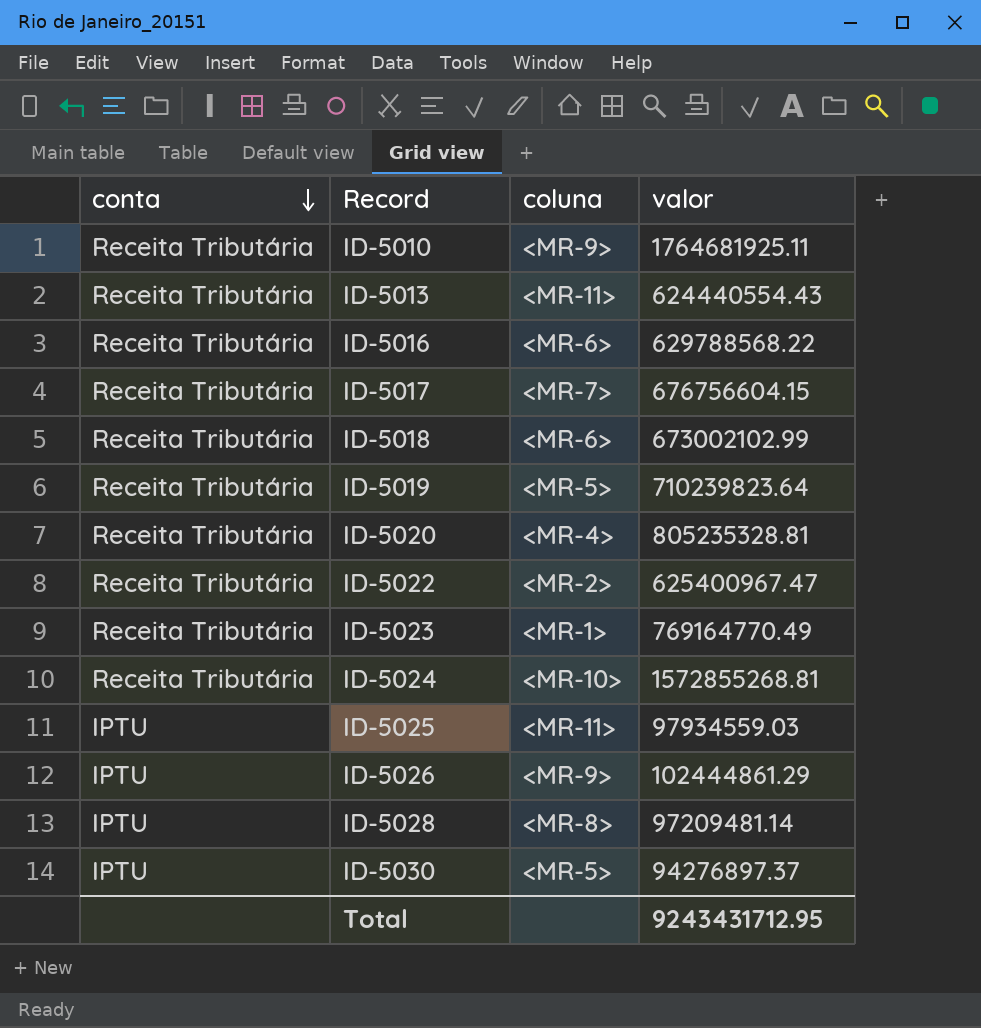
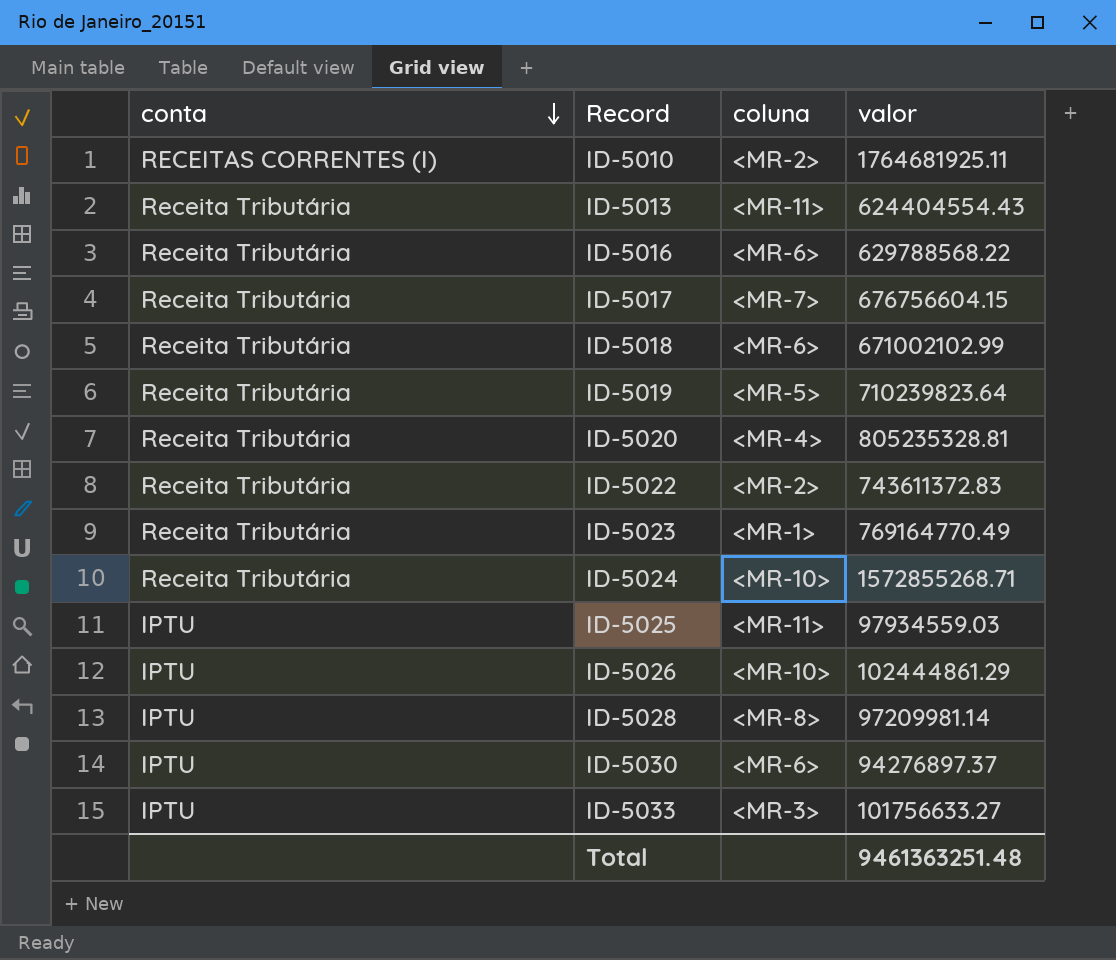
ID-5010 | conta: Receita Tributária -> RECEITAS CORRENTES (I)
ID-5010 | coluna: <MR-9> -> <MR-2>
ID-5013 | valor: 624440554.43 -> 624404554.43
ID-5018 | valor: 673002102.99 -> 671002102.99
ID-5022 | valor: 625400967.47 -> 743611372.83
ID-5024 | valor: 1572855268.81 -> 1572855268.71
ID-5026 | coluna: <MR-9> -> <MR-10>
ID-5028 | valor: 97209481.14 -> 97209981.14
ID-5030 | coluna: <MR-5> -> <MR-6>
row ID-5033: none -> IPTU | <MR-3> | 101756633.27
Total | valor: 9243431712.95 -> 9461363251.48

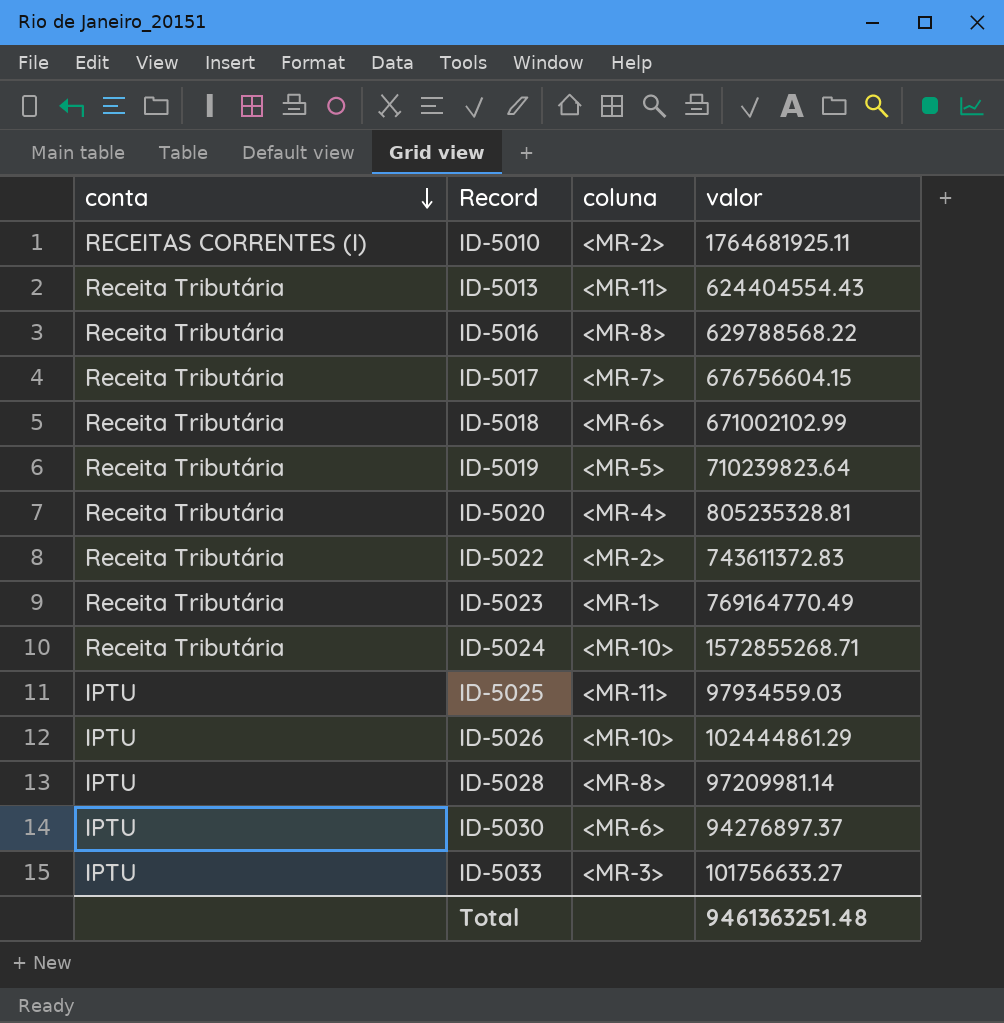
ID-5016 | coluna: <MR-6> -> <MR-8>

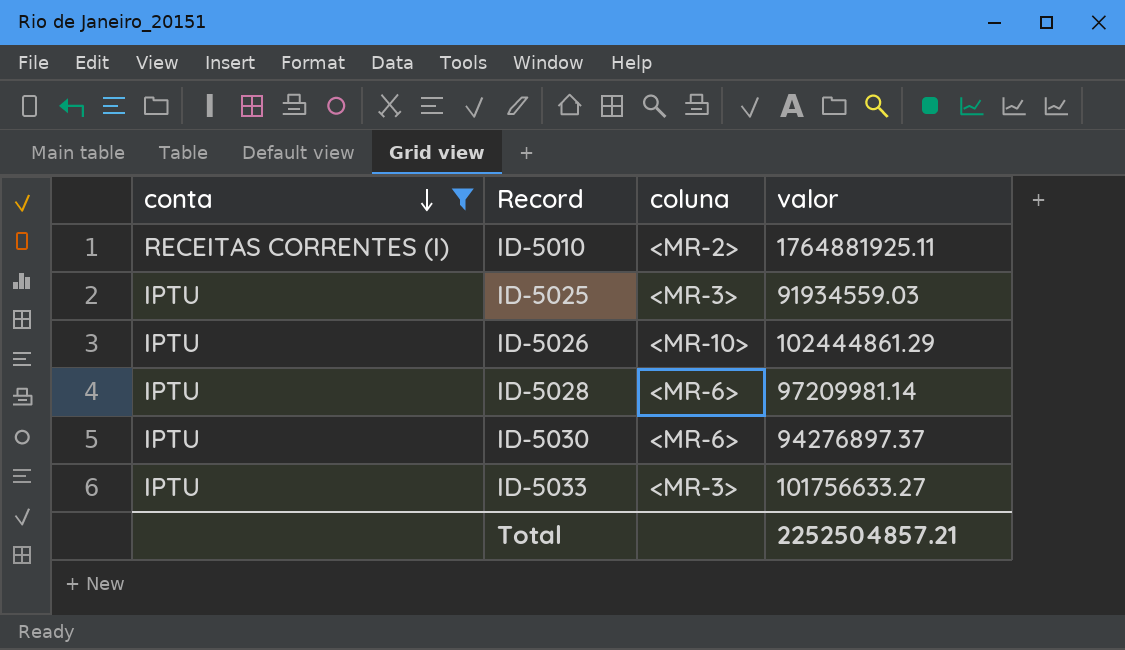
filter: none -> conta != Receita Tributária
ID-5010 | valor: 1764681925.11 -> 1764881925.11
ID-5025 | coluna: <MR-11> -> <MR-3>
ID-5025 | valor: 97934559.03 -> 91934559.03
ID-5028 | coluna: <MR-8> -> <MR-6>
Total | valor: 9461363251.48 -> 2252504857.21

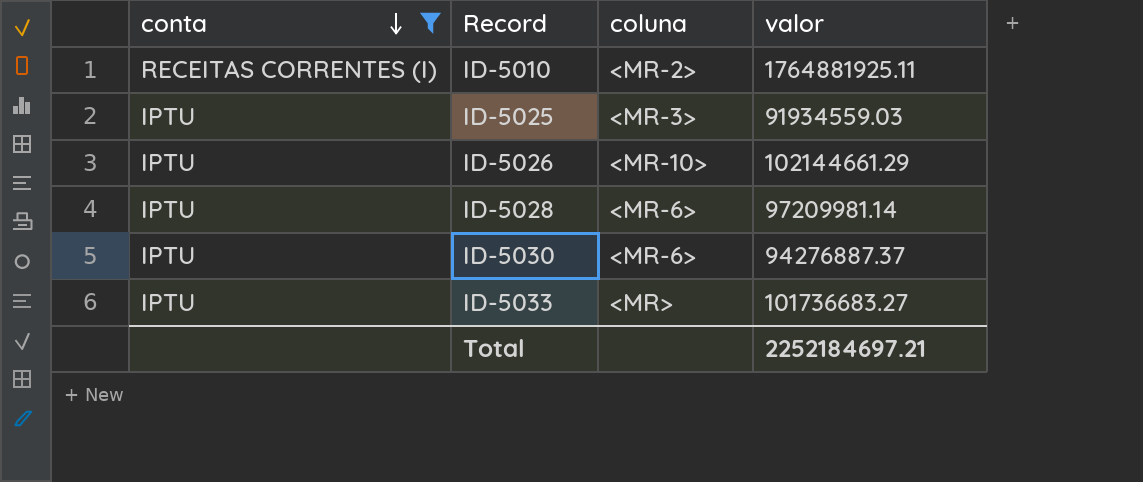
ID-5026 | valor: 102444861.29 -> 102144661.29
ID-5030 | valor: 94276897.37 -> 94276887.37
ID-5033 | coluna: <MR-3> -> <MR>
ID-5033 | valor: 101756633.27 -> 101736683.27
Total | valor: 2252504857.21 -> 2252184697.21

